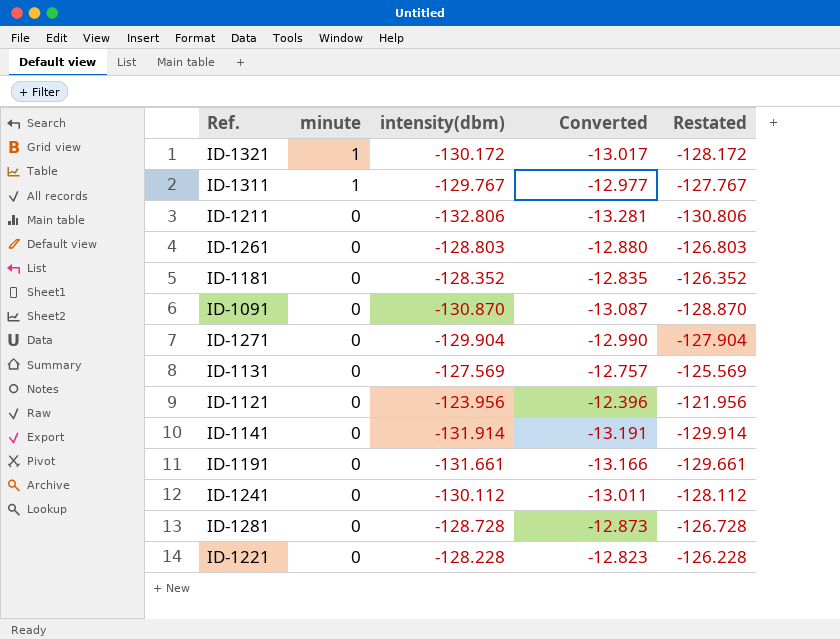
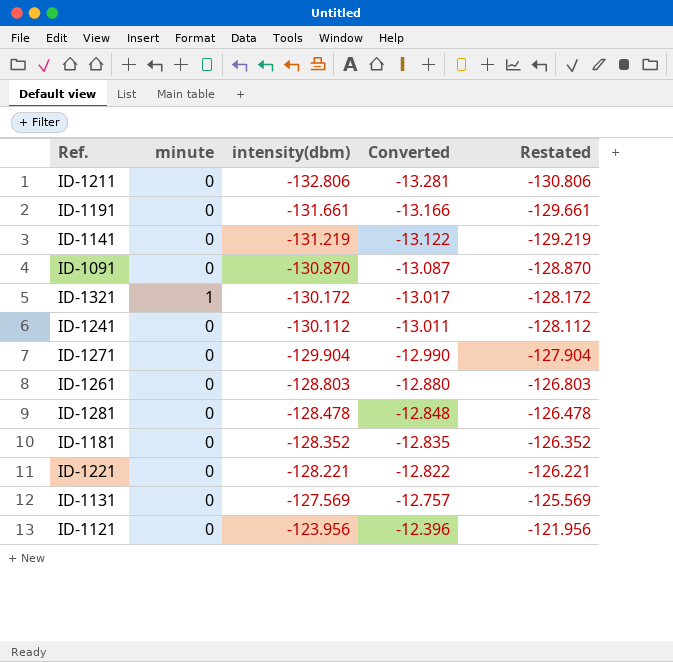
row order: minute descending -> intensity(dbm) ascending
row ID-1311: 1 | -129.767 | -12.977 | -127.767 -> none
ID-1141 | intensity(dbm): -131.914 -> -131.219
ID-1141 | Converted: -13.191 -> -13.122
ID-1141 | Restated: -129.914 -> -129.219
ID-1281 | intensity(dbm): -128.728 -> -128.478
ID-1281 | Converted: -12.873 -> -12.848
ID-1281 | Restated: -126.728 -> -126.478
ID-1221 | intensity(dbm): -128.228 -> -128.221
ID-1221 | Converted: -12.823 -> -12.822
ID-1221 | Restated: -126.228 -> -126.221

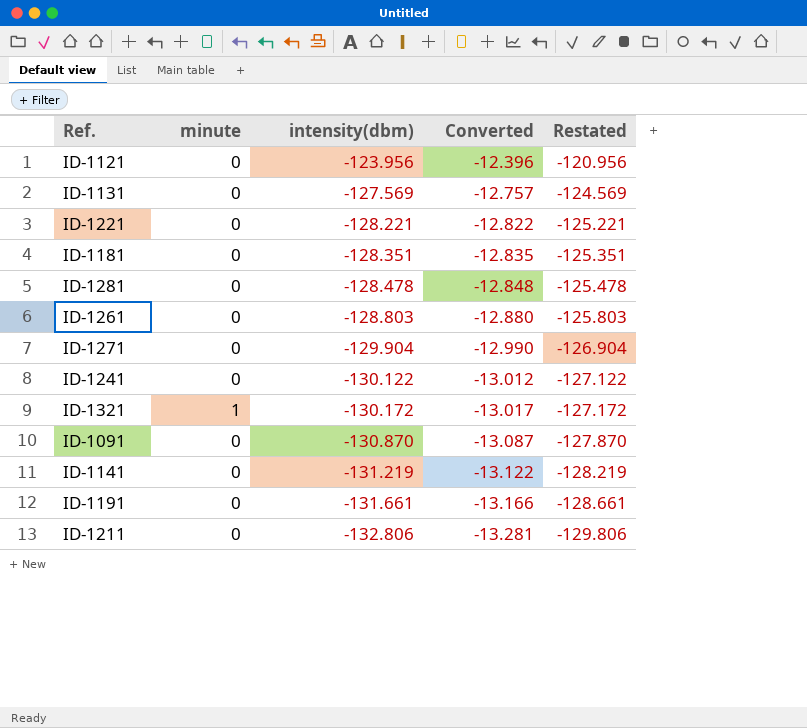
row order: intensity(dbm) ascending -> intensity(dbm) descending
column Restated | formula: [intensity(dbm)] + 2 -> [intensity(dbm)] + 3
ID-1181 | intensity(dbm): -128.352 -> -128.351
ID-1241 | intensity(dbm): -130.112 -> -130.122
ID-1241 | Converted: -13.011 -> -13.012

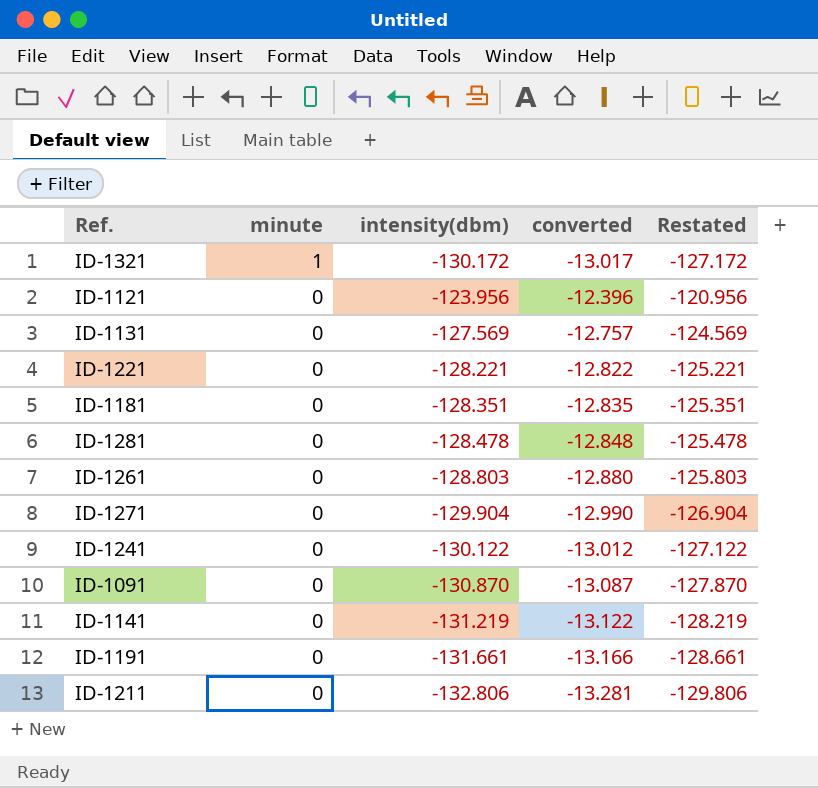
row order: intensity(dbm) descending -> minute descending
column name: Converted -> converted

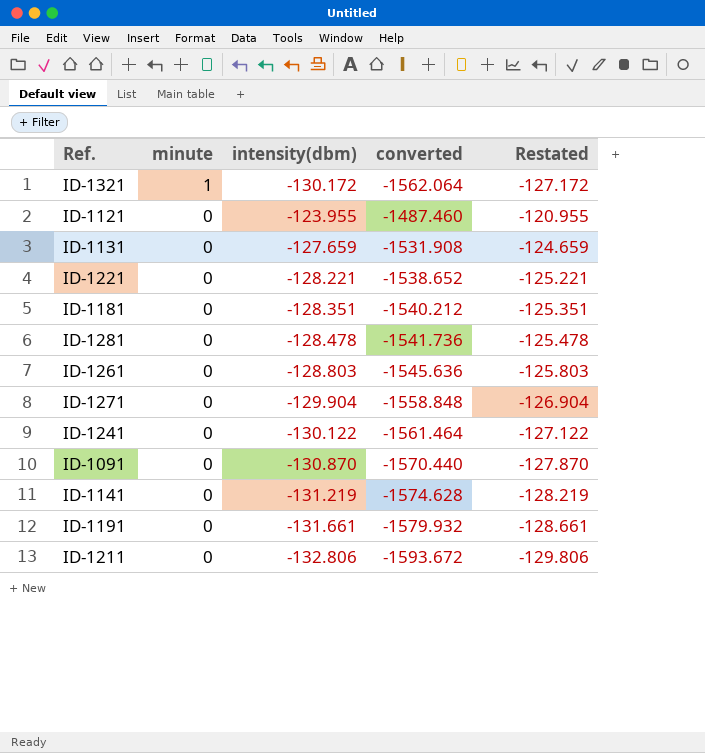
column converted | formula: [intensity(dbm)] * 0.1 -> [intensity(dbm)] * 12
ID-1121 | intensity(dbm): -123.956 -> -123.955
ID-1121 | Restated: -120.956 -> -120.955
ID-1131 | intensity(dbm): -127.569 -> -127.659
ID-1131 | Restated: -124.569 -> -124.659

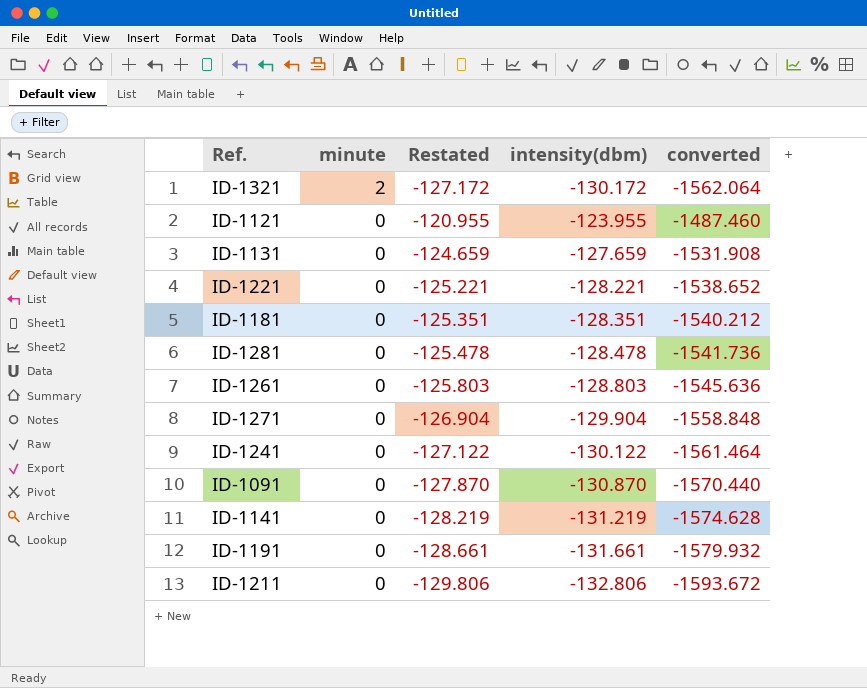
column Restated | position: 5 -> 3
ID-1321 | minute: 1 -> 2

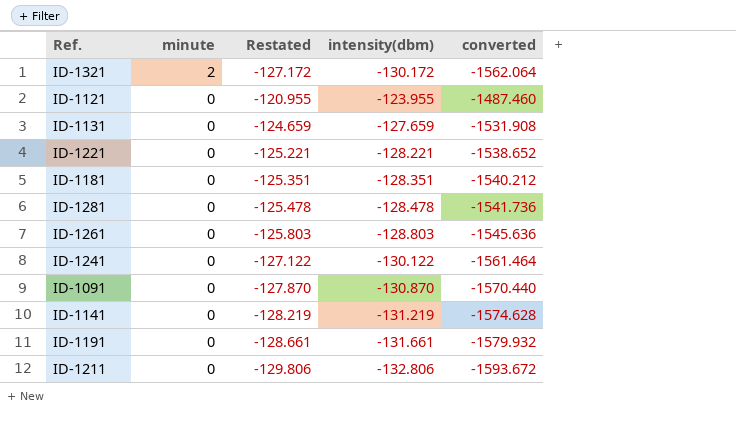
row ID-1271: 0 | -126.904 | -129.904 | -1558.848 -> none

